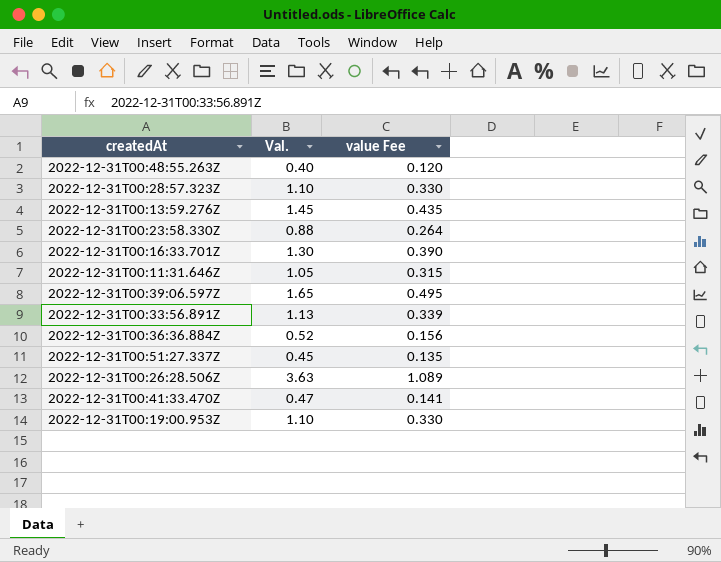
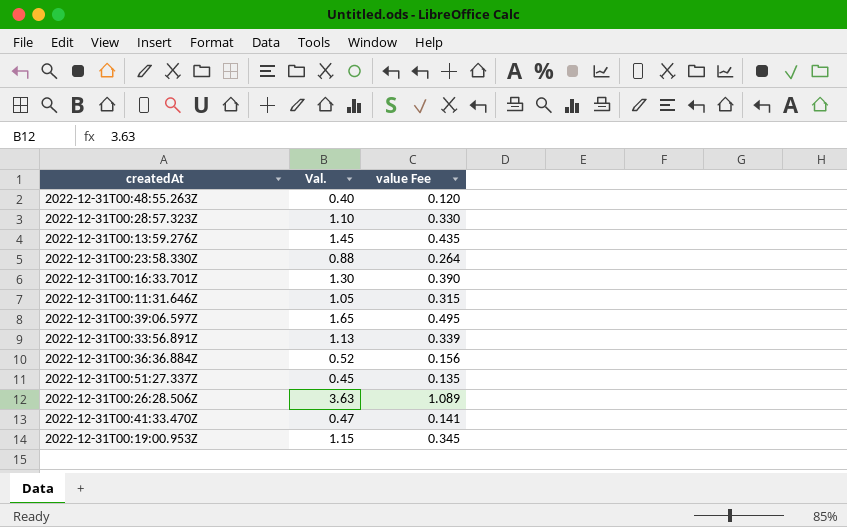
2022-12-31T00:19:00.953Z | Val.: 1.10 -> 1.15
2022-12-31T00:19:00.953Z | value Fee: 0.330 -> 0.345

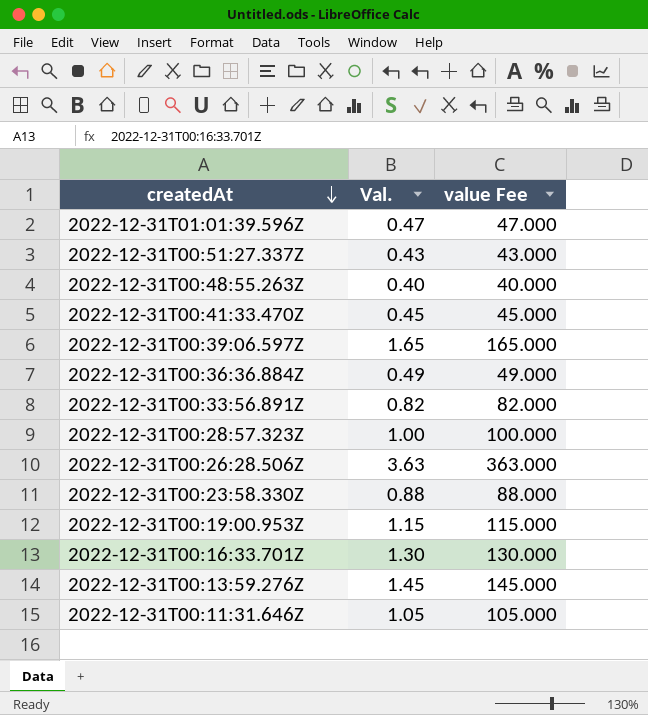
row order: none -> createdAt descending
column value Fee | formula: [Val.] * 0.3 -> [Val.] * 100
row 2022-12-31T01:01:39.596Z: none -> 0.47 | 47.000
2022-12-31T00:51:27.337Z | Val.: 0.45 -> 0.43
2022-12-31T00:41:33.470Z | Val.: 0.47 -> 0.45
2022-12-31T00:36:36.884Z | Val.: 0.52 -> 0.49
2022-12-31T00:33:56.891Z | Val.: 1.13 -> 0.82
2022-12-31T00:28:57.323Z | Val.: 1.10 -> 1.00

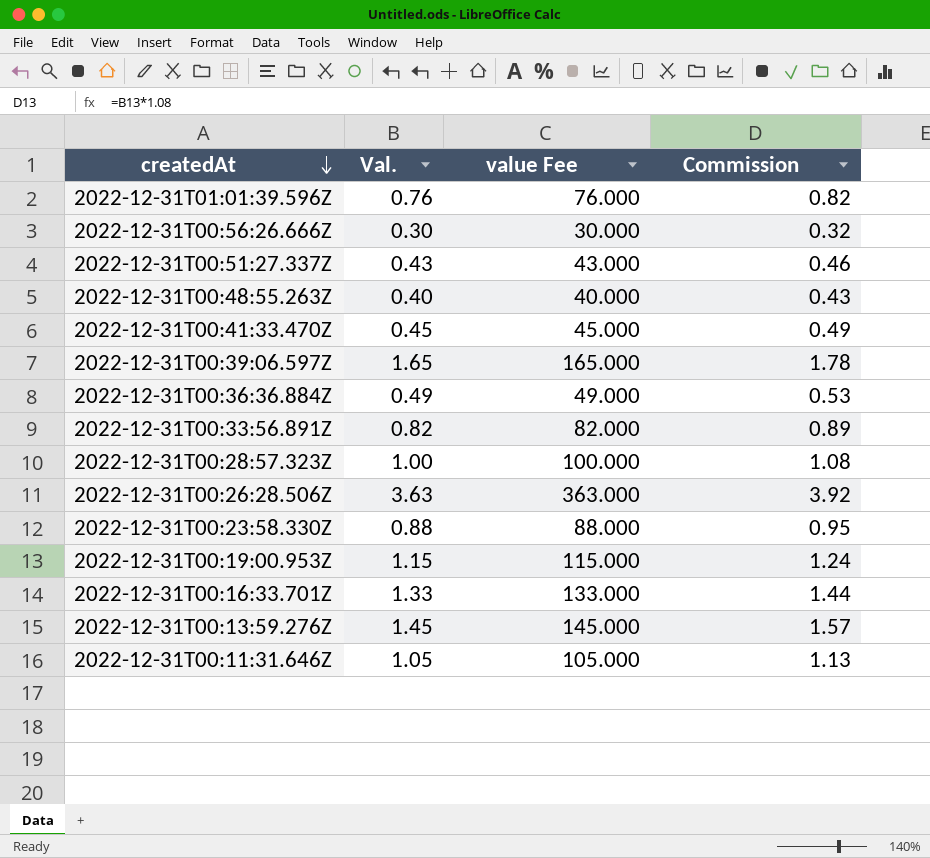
column Commission | formula: none -> [Val.] * 1.08
2022-12-31T01:01:39.596Z | Val.: 0.47 -> 0.76
2022-12-31T01:01:39.596Z | value Fee: 47.000 -> 76.000
row 2022-12-31T00:56:26.666Z: none -> 0.30 | 30.000 | 0.32
2022-12-31T00:16:33.701Z | Val.: 1.30 -> 1.33
2022-12-31T00:16:33.701Z | value Fee: 130.000 -> 133.000

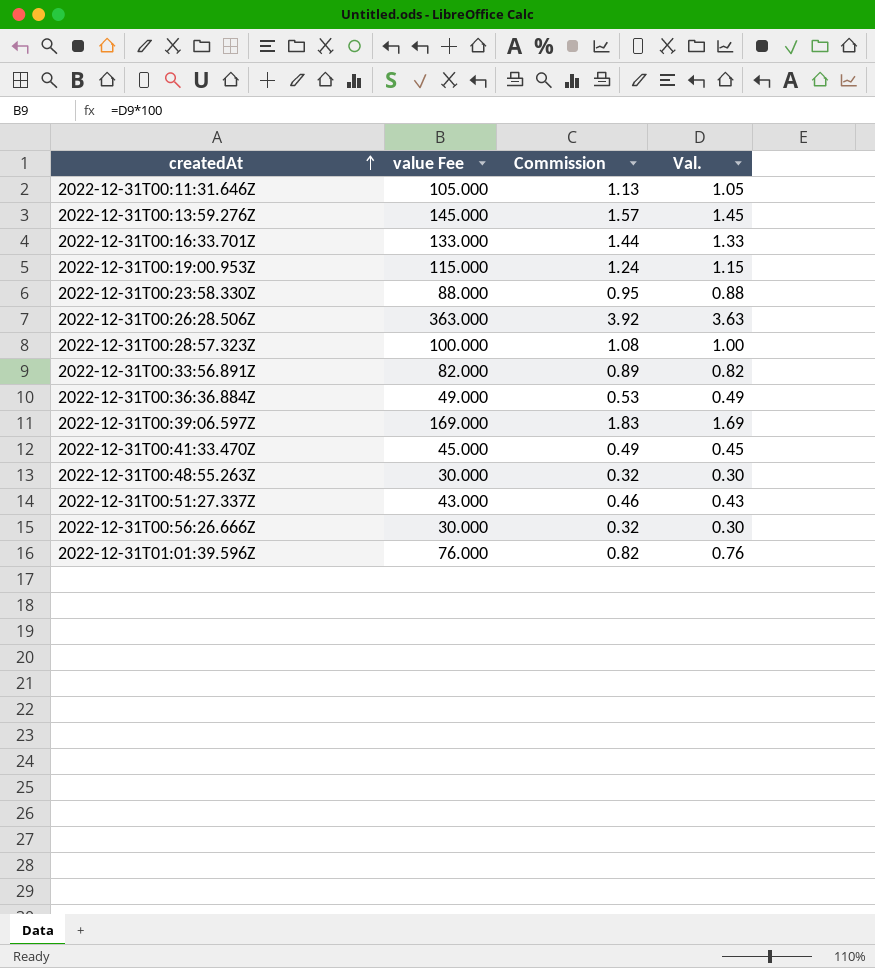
row order: createdAt descending -> createdAt ascending
column Val. | position: 2 -> 4
2022-12-31T00:39:06.597Z | value Fee: 165.000 -> 169.000
2022-12-31T00:39:06.597Z | Commission: 1.78 -> 1.83
2022-12-31T00:39:06.597Z | Val.: 1.65 -> 1.69
2022-12-31T00:48:55.263Z | value Fee: 40.000 -> 30.000
2022-12-31T00:48:55.263Z | Commission: 0.43 -> 0.32
2022-12-31T00:48:55.263Z | Val.: 0.40 -> 0.30

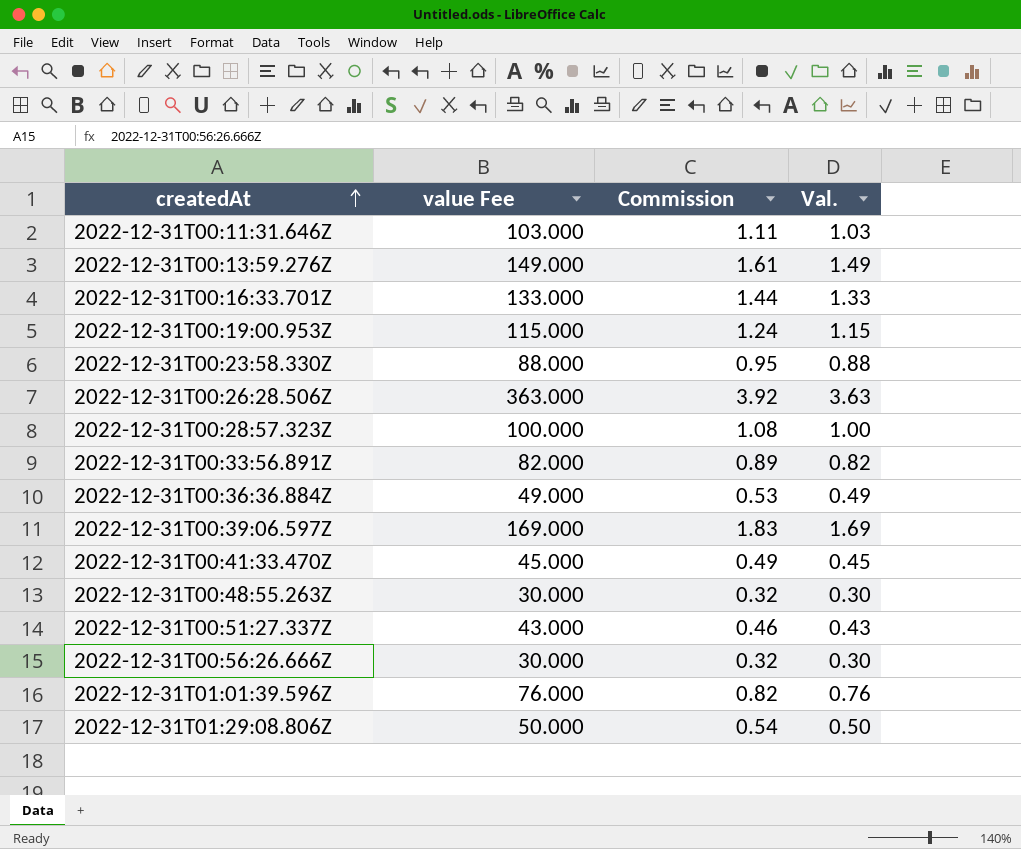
2022-12-31T00:11:31.646Z | value Fee: 105.000 -> 103.000
2022-12-31T00:11:31.646Z | Commission: 1.13 -> 1.11
2022-12-31T00:11:31.646Z | Val.: 1.05 -> 1.03
2022-12-31T00:13:59.276Z | value Fee: 145.000 -> 149.000
2022-12-31T00:13:59.276Z | Commission: 1.57 -> 1.61
2022-12-31T00:13:59.276Z | Val.: 1.45 -> 1.49
row 2022-12-31T01:29:08.806Z: none -> 50.000 | 0.54 | 0.50

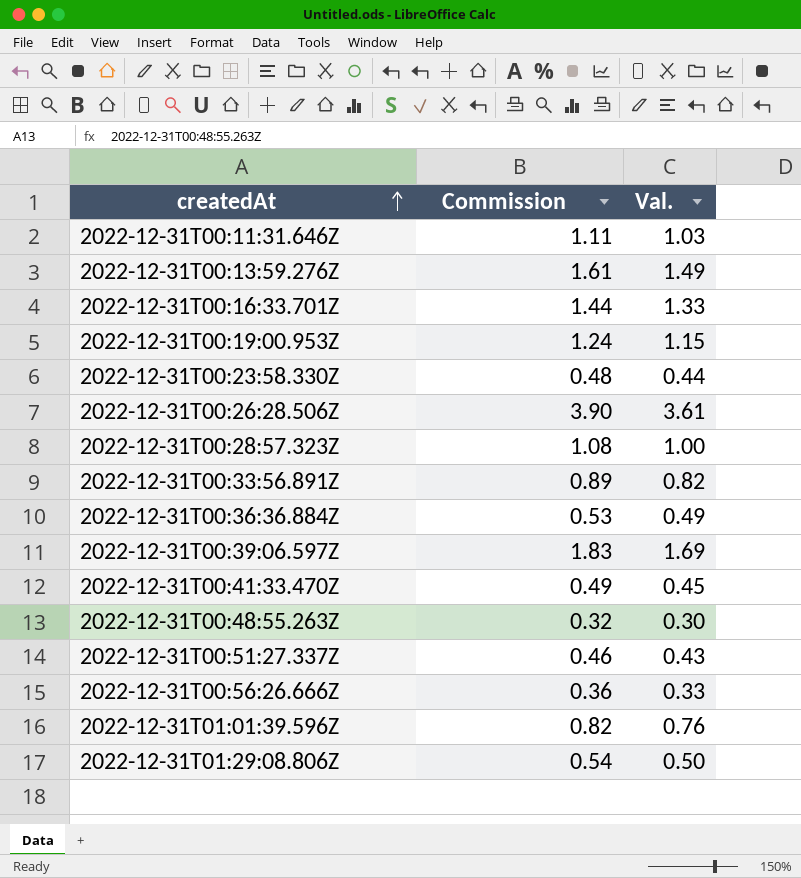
column value Fee | formula: [Val.] * 100 -> none
2022-12-31T00:23:58.330Z | Commission: 0.95 -> 0.48
2022-12-31T00:23:58.330Z | Val.: 0.88 -> 0.44
2022-12-31T00:26:28.506Z | Commission: 3.92 -> 3.90
2022-12-31T00:26:28.506Z | Val.: 3.63 -> 3.61
2022-12-31T00:56:26.666Z | Commission: 0.32 -> 0.36
2022-12-31T00:56:26.666Z | Val.: 0.30 -> 0.33

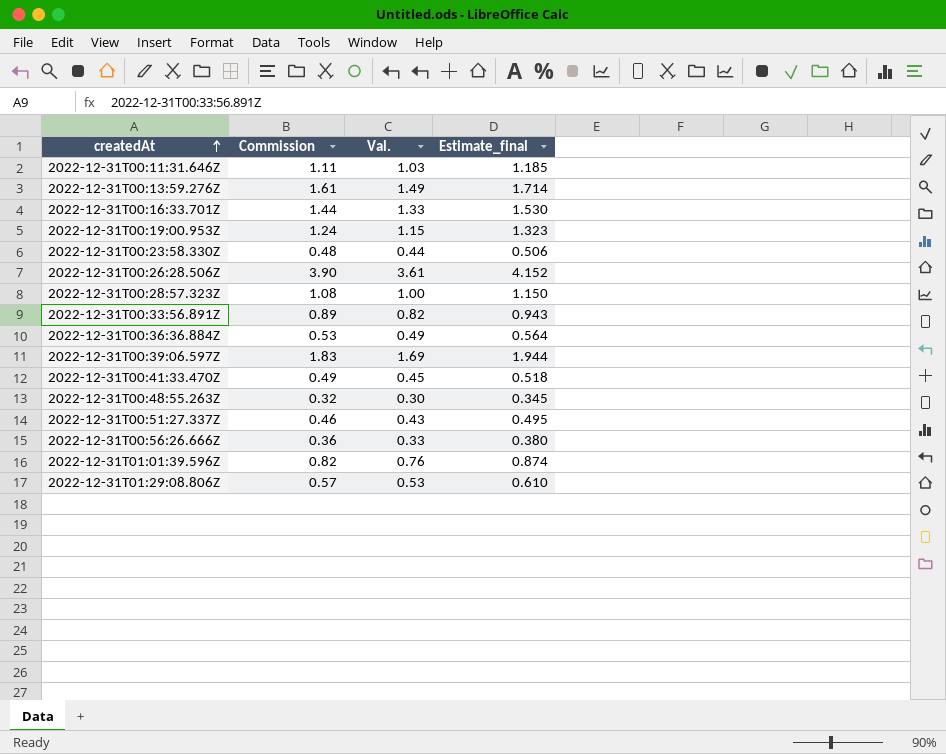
column Estimate_final | formula: none -> [Val.] * 1.15
2022-12-31T01:29:08.806Z | Commission: 0.54 -> 0.57
2022-12-31T01:29:08.806Z | Val.: 0.50 -> 0.53

